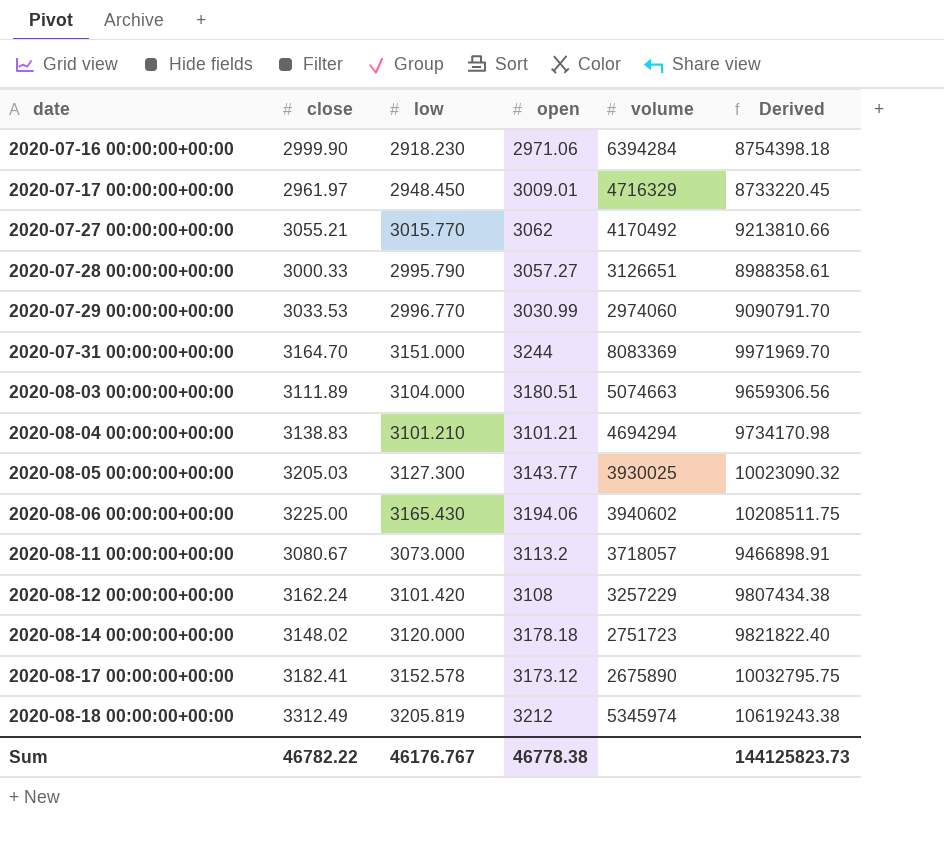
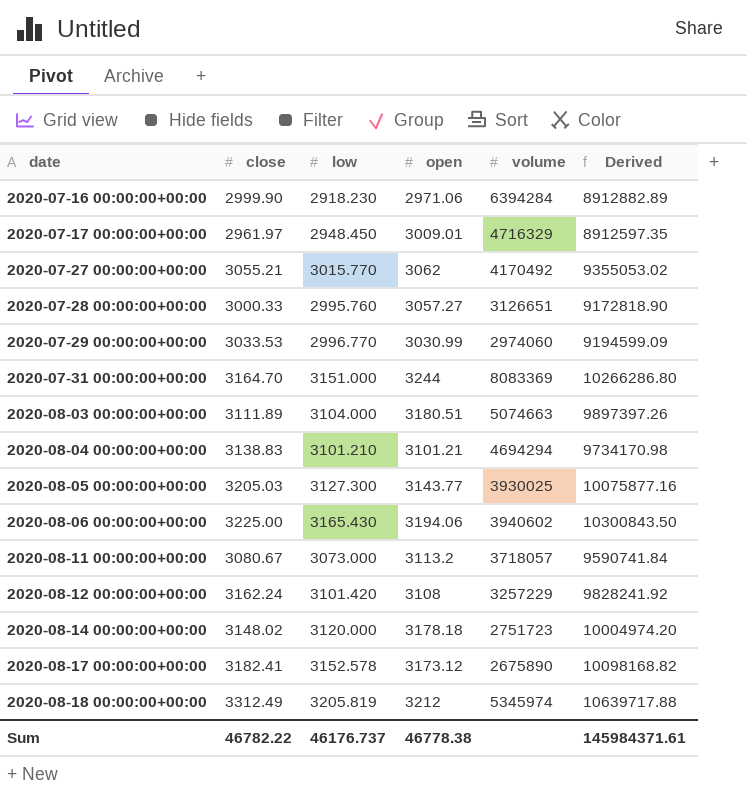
column Derived | formula: [close] * [low] -> [close] * [open]
2020-07-28 00:00:00+00:00 | low: 2995.790 -> 2995.760
Sum | low: 46176.767 -> 46176.737
Sum | Derived: 144125823.73 -> 145984371.61

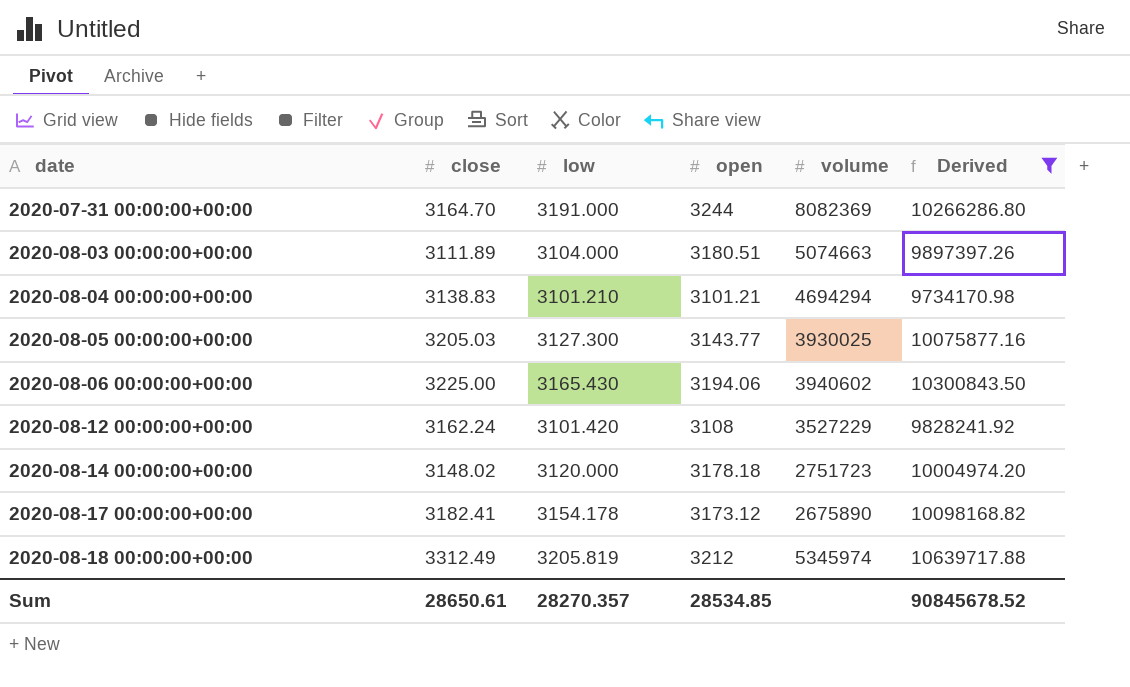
filter: none -> Derived >= 9734170.98
2020-07-31 00:00:00+00:00 | low: 3151.000 -> 3191.000
2020-07-31 00:00:00+00:00 | volume: 8083369 -> 8082369
2020-08-12 00:00:00+00:00 | volume: 3257229 -> 3527229
2020-08-17 00:00:00+00:00 | low: 3152.578 -> 3154.178
Sum | close: 46782.22 -> 28650.61
Sum | low: 46176.737 -> 28270.357
Sum | open: 46778.38 -> 28534.85
Sum | Derived: 145984371.61 -> 90845678.52

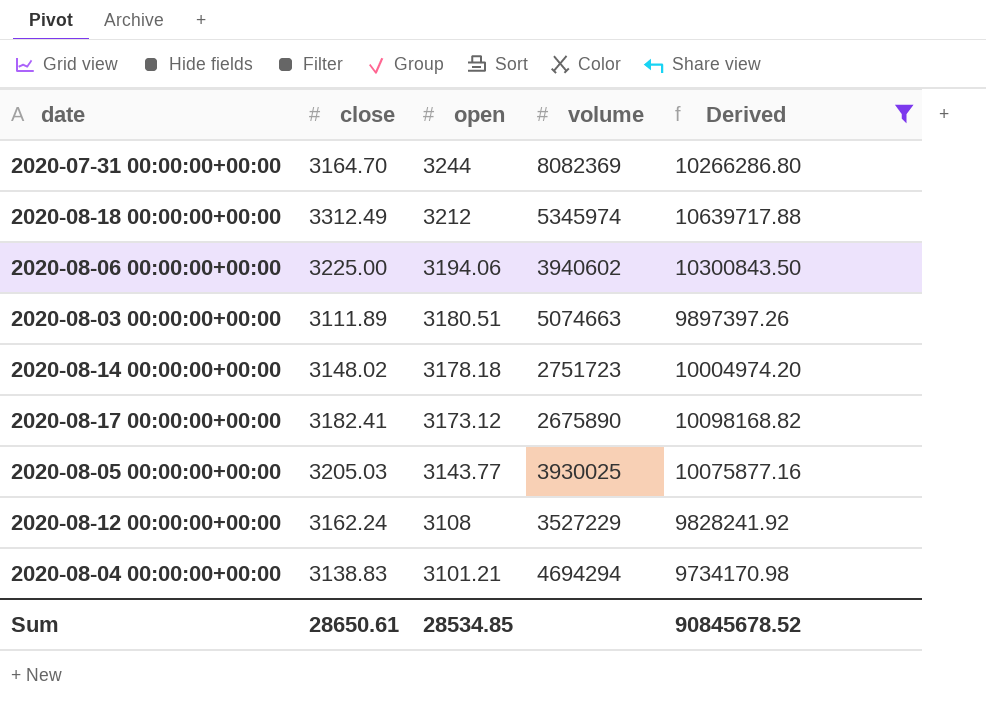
row order: date ascending -> open descending
column low | position: 3 -> none

